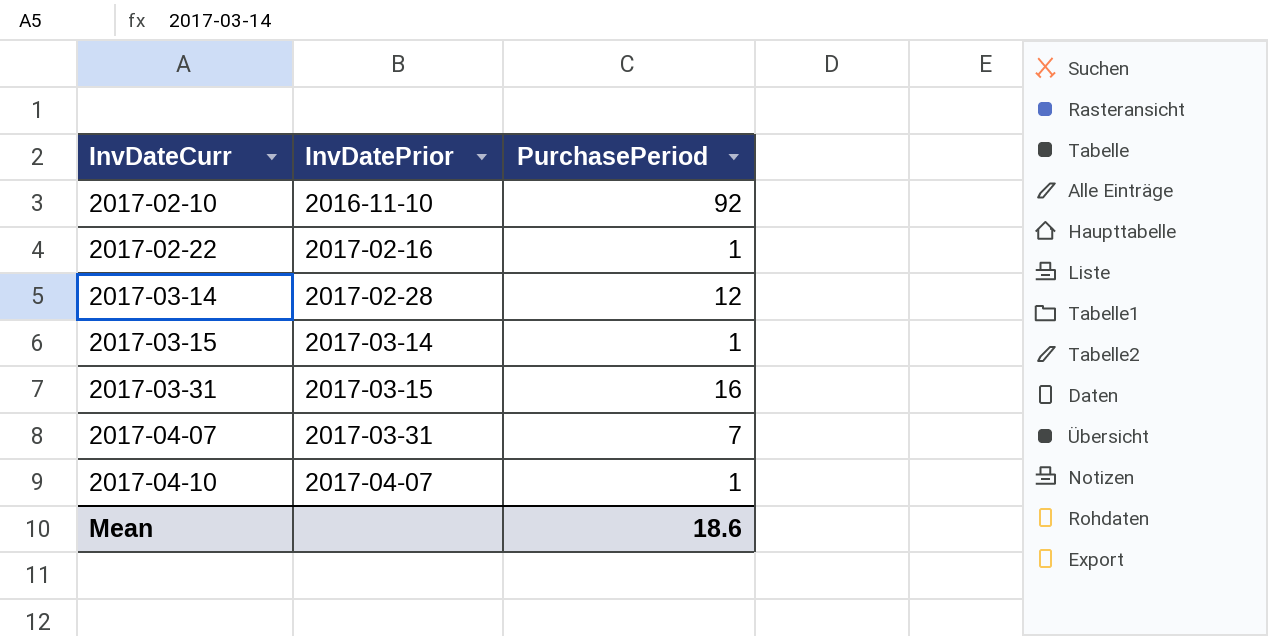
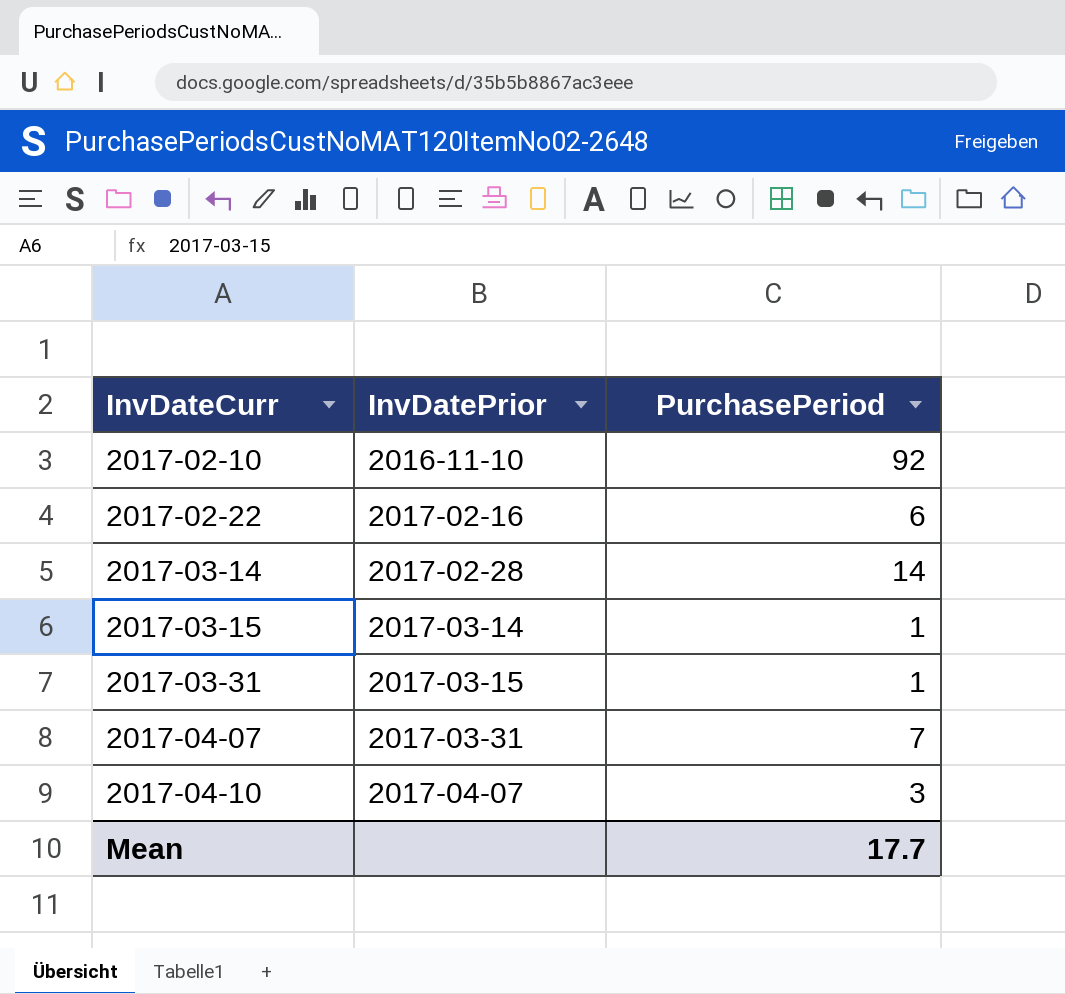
2017-02-22 | PurchasePeriod: 1 -> 6
2017-03-14 | PurchasePeriod: 12 -> 14
2017-03-31 | PurchasePeriod: 16 -> 1
2017-04-10 | PurchasePeriod: 1 -> 3
Mean | PurchasePeriod: 18.6 -> 17.7

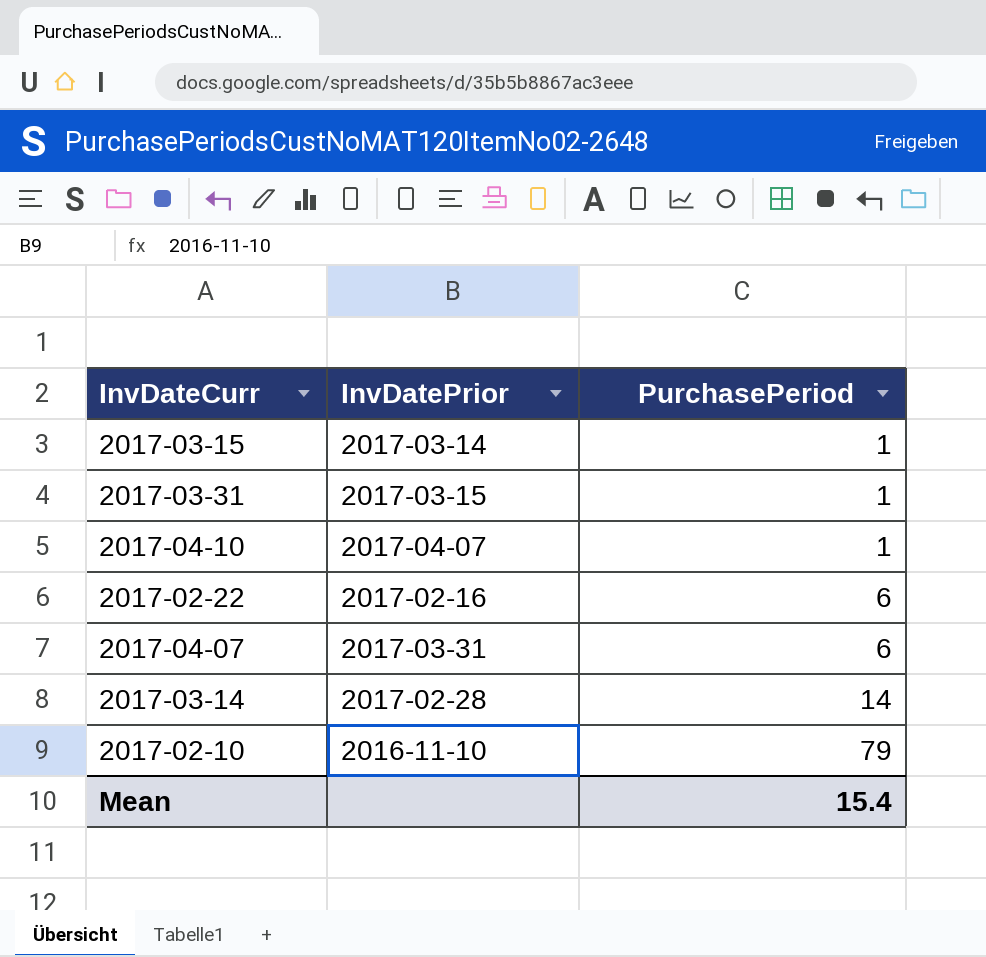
row order: InvDateCurr ascending -> PurchasePeriod ascending
2017-04-10 | PurchasePeriod: 3 -> 1
2017-04-07 | PurchasePeriod: 7 -> 6
2017-02-10 | PurchasePeriod: 92 -> 79
Mean | PurchasePeriod: 17.7 -> 15.4

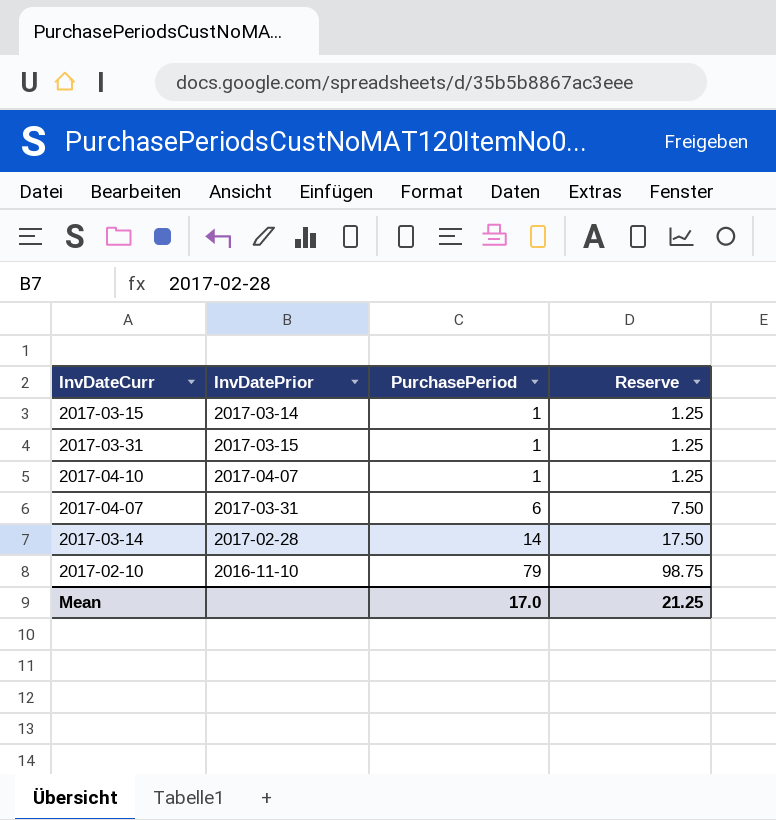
column Reserve | formula: none -> [PurchasePeriod] * 1.25
row 2017-02-22: 2017-02-16 | 6 -> none
Mean | PurchasePeriod: 15.4 -> 17.0

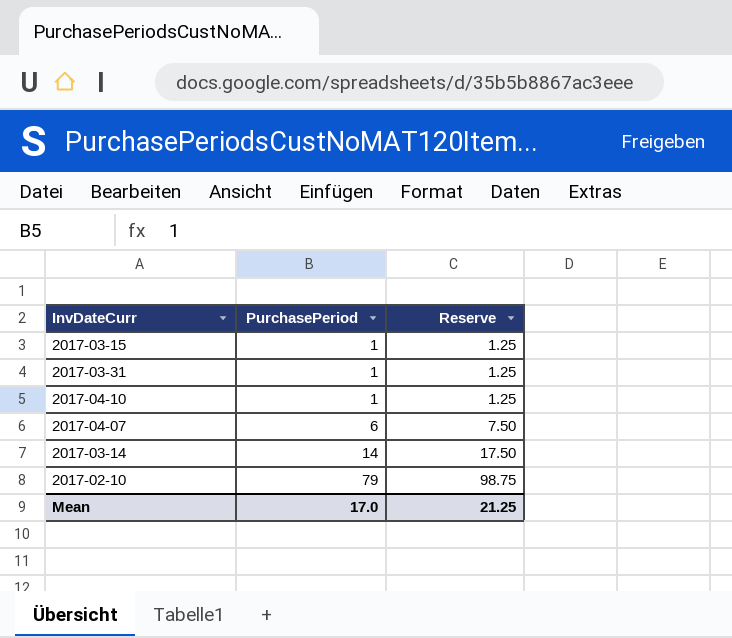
column InvDatePrior | position: 2 -> none

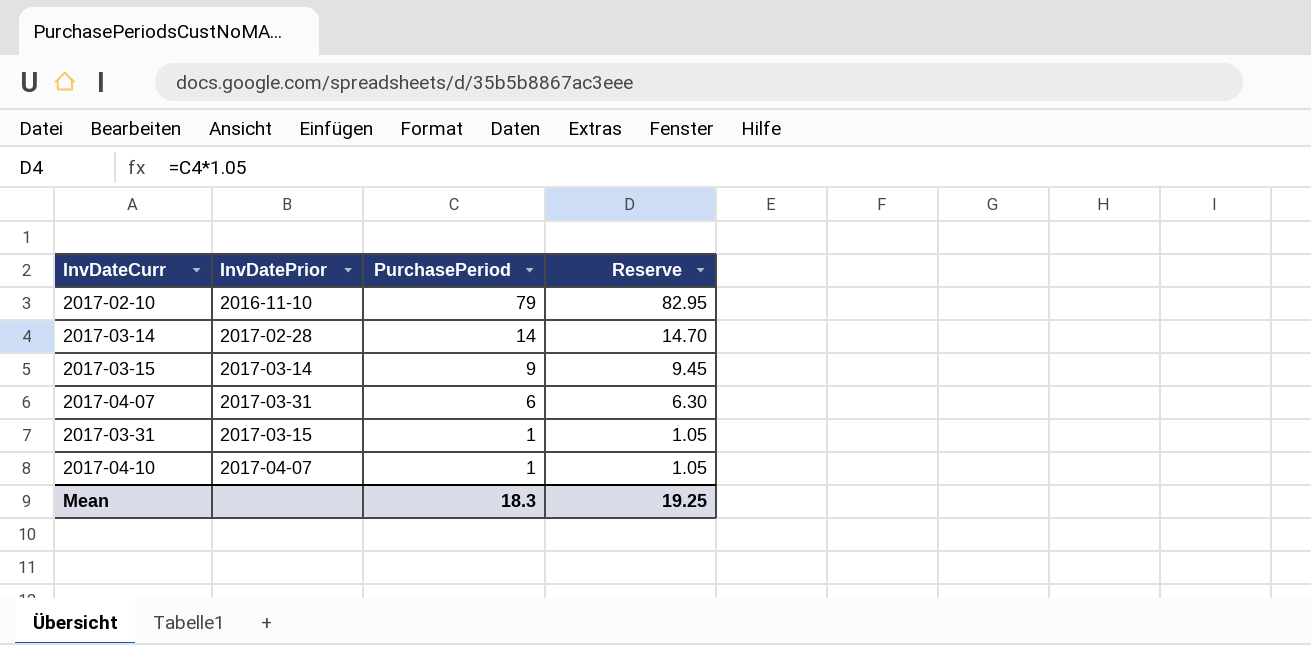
row order: PurchasePeriod ascending -> PurchasePeriod descending
column InvDatePrior | position: none -> 2
column Reserve | formula: [PurchasePeriod] * 1.25 -> [PurchasePeriod] * 1.05
2017-03-15 | PurchasePeriod: 1 -> 9
Mean | PurchasePeriod: 17.0 -> 18.3
Mean | Reserve: 21.25 -> 19.25

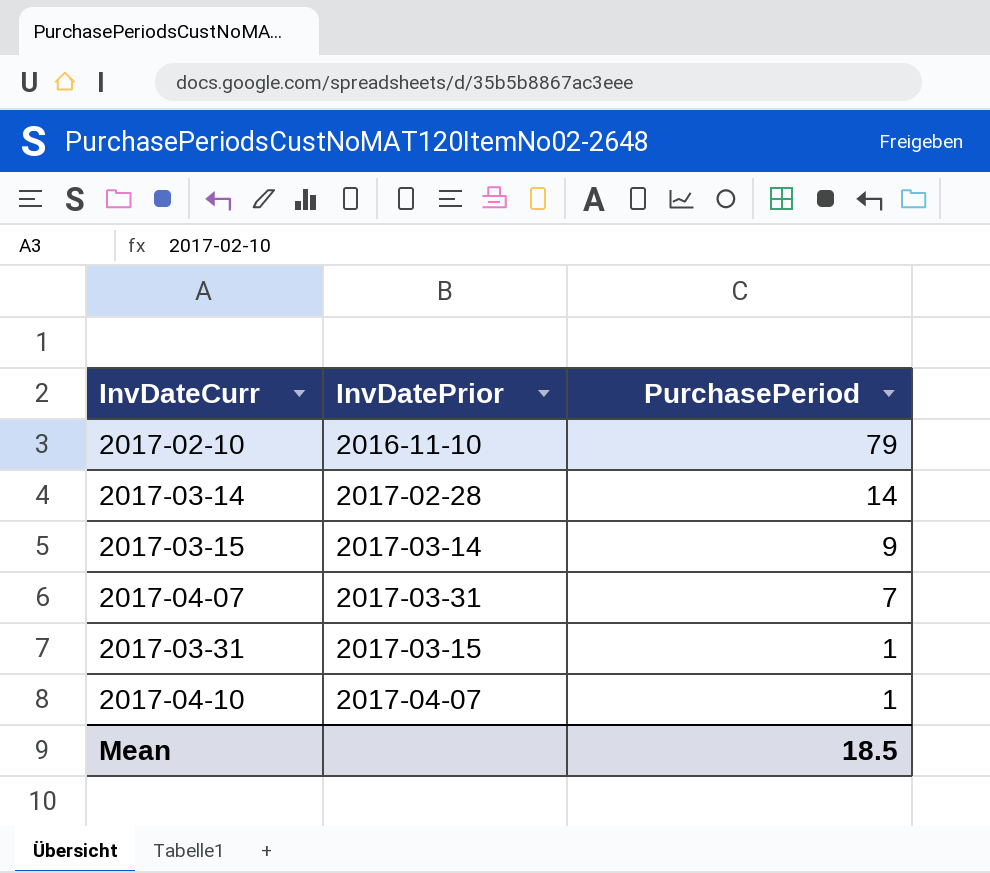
column Reserve | formula: [PurchasePeriod] * 1.05 -> none
2017-04-07 | PurchasePeriod: 6 -> 7
Mean | PurchasePeriod: 18.3 -> 18.5

